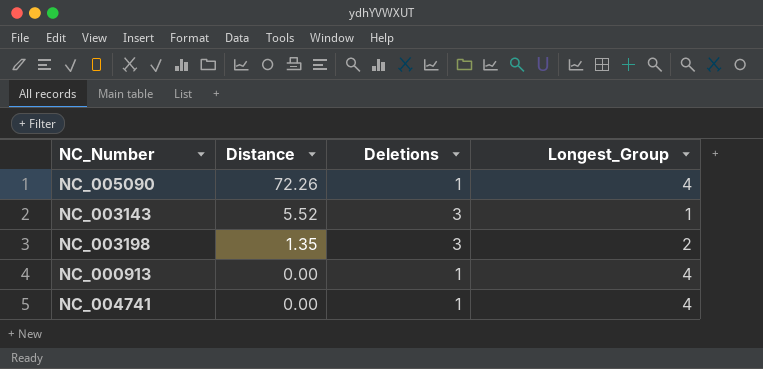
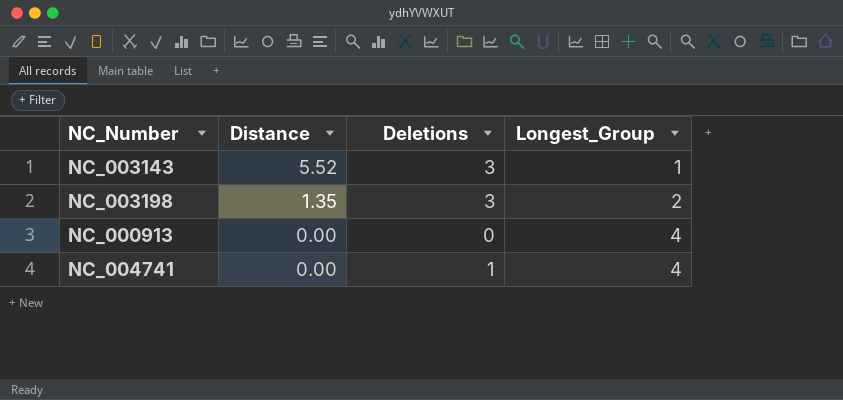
row NC_005090: 72.26 | 1 | 4 -> none
NC_000913 | Deletions: 1 -> 0

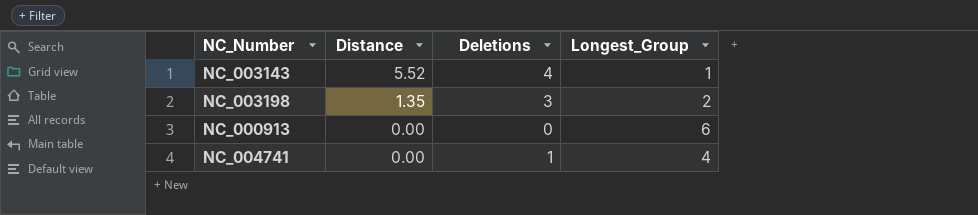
NC_003143 | Deletions: 3 -> 4
NC_000913 | Longest_Group: 4 -> 6

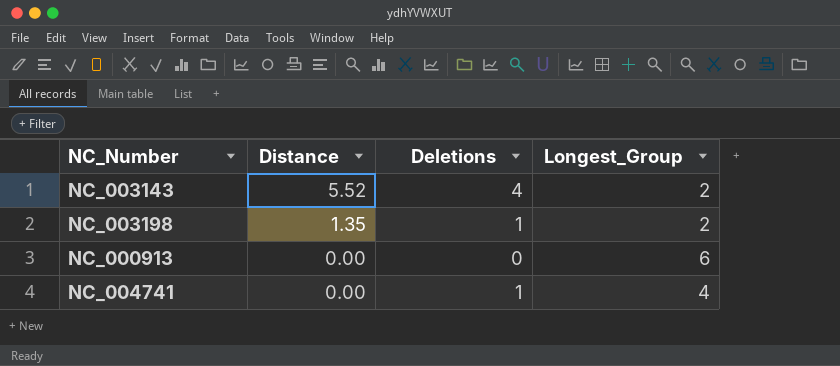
NC_003143 | Longest_Group: 1 -> 2
NC_003198 | Deletions: 3 -> 1

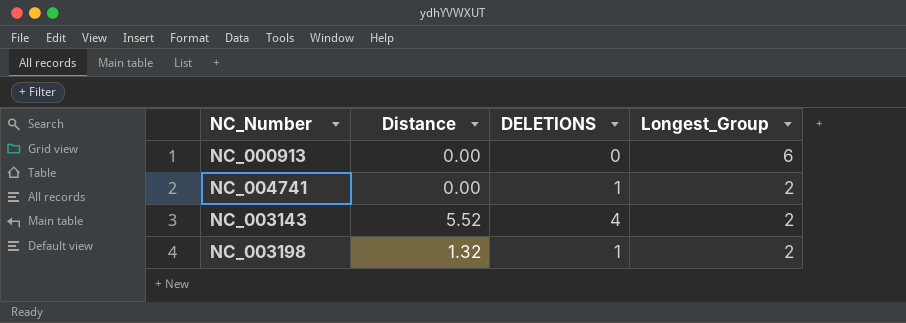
row order: Distance descending -> Longest_Group descending
column name: Deletions -> DELETIONS
NC_004741 | Longest_Group: 4 -> 2
NC_003198 | Distance: 1.35 -> 1.32

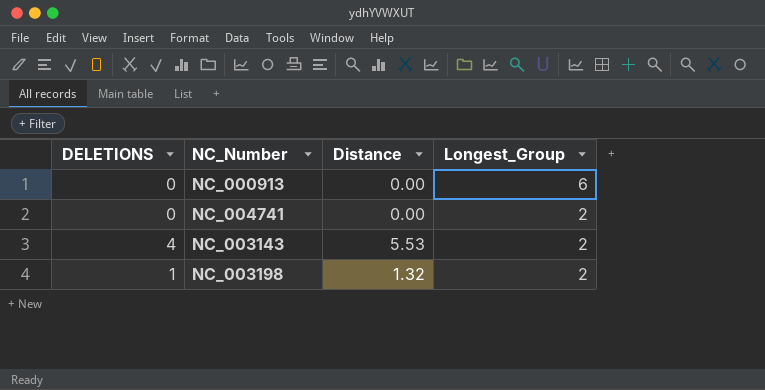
column DELETIONS | position: 3 -> 1
NC_004741 | DELETIONS: 1 -> 0
NC_003143 | Distance: 5.52 -> 5.53

